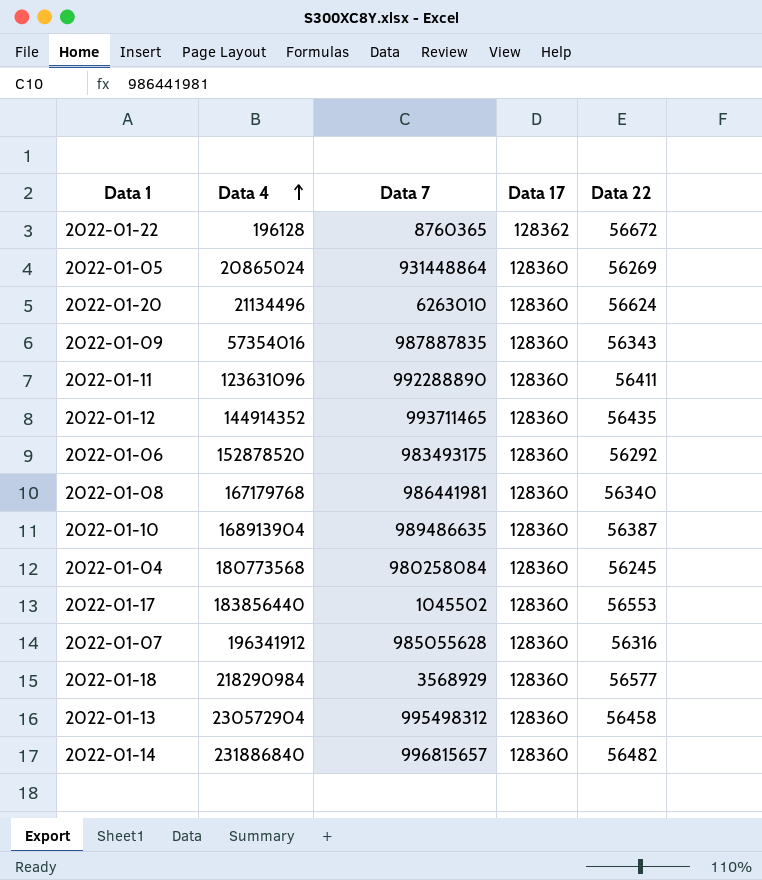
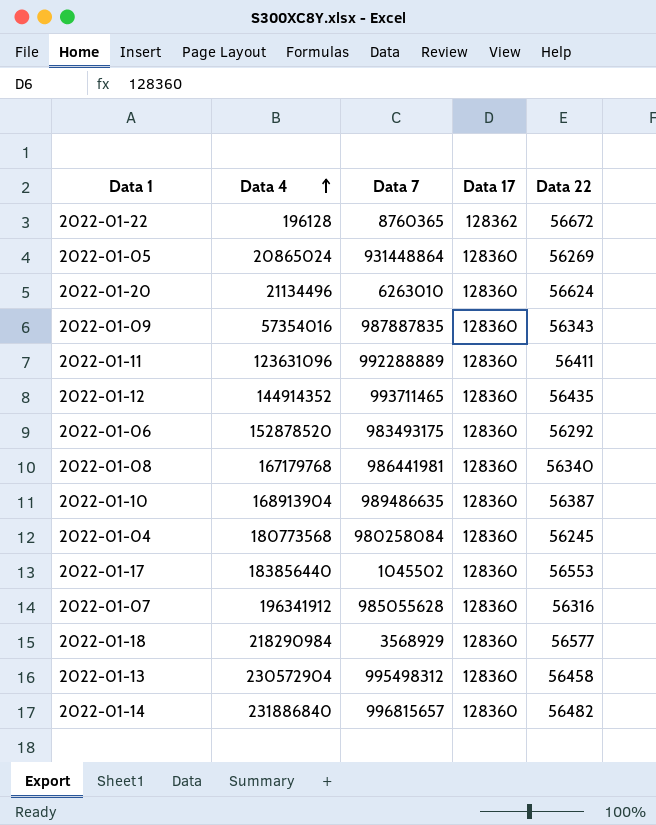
2022-01-11 | Data 7: 992288890 -> 992288889

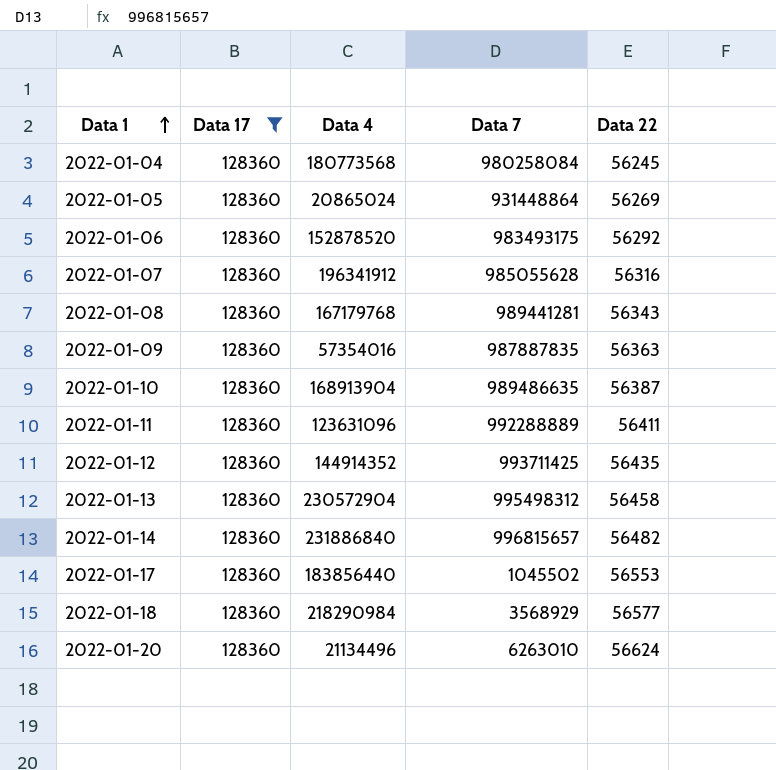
filter: none -> Data 17 = 128360
row order: Data 4 ascending -> Data 1 ascending
column Data 17 | position: 4 -> 2
2022-01-08 | Data 7: 986441981 -> 989441281
2022-01-08 | Data 22: 56340 -> 56343
2022-01-09 | Data 22: 56343 -> 56363
2022-01-12 | Data 7: 993711465 -> 993711425

